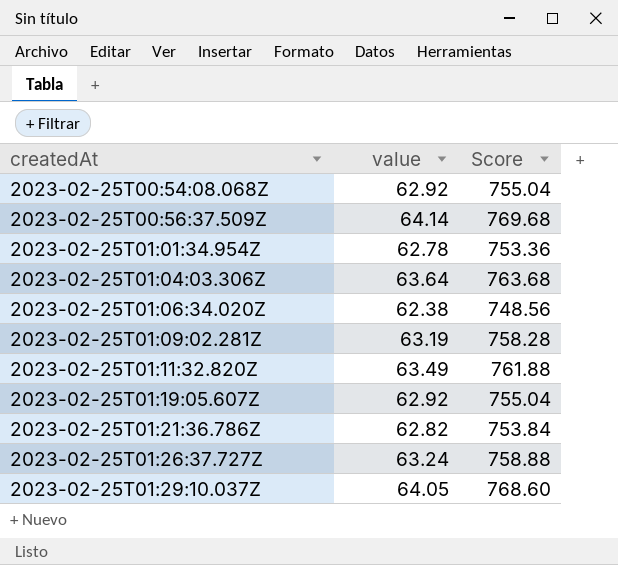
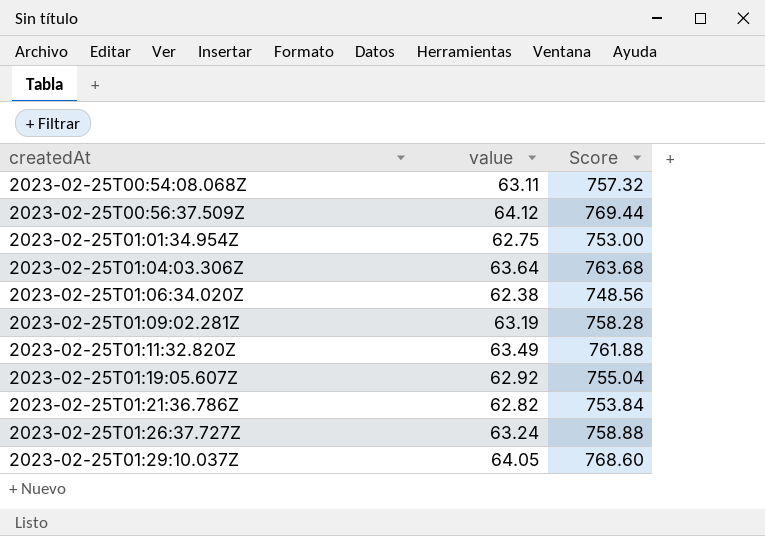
2023-02-25T00:54:08.068Z | value: 62.92 -> 63.11
2023-02-25T00:54:08.068Z | Score: 755.04 -> 757.32
2023-02-25T00:56:37.509Z | value: 64.14 -> 64.12
2023-02-25T00:56:37.509Z | Score: 769.68 -> 769.44
2023-02-25T01:01:34.954Z | value: 62.78 -> 62.75
2023-02-25T01:01:34.954Z | Score: 753.36 -> 753.00

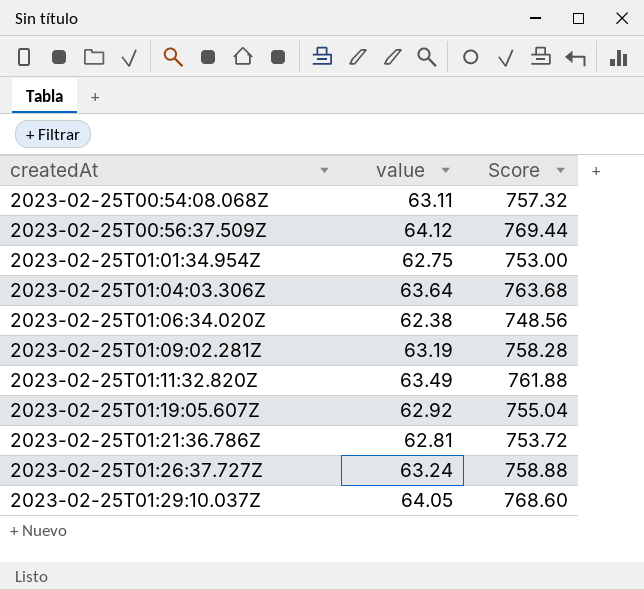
2023-02-25T01:21:36.786Z | value: 62.82 -> 62.81
2023-02-25T01:21:36.786Z | Score: 753.84 -> 753.72

